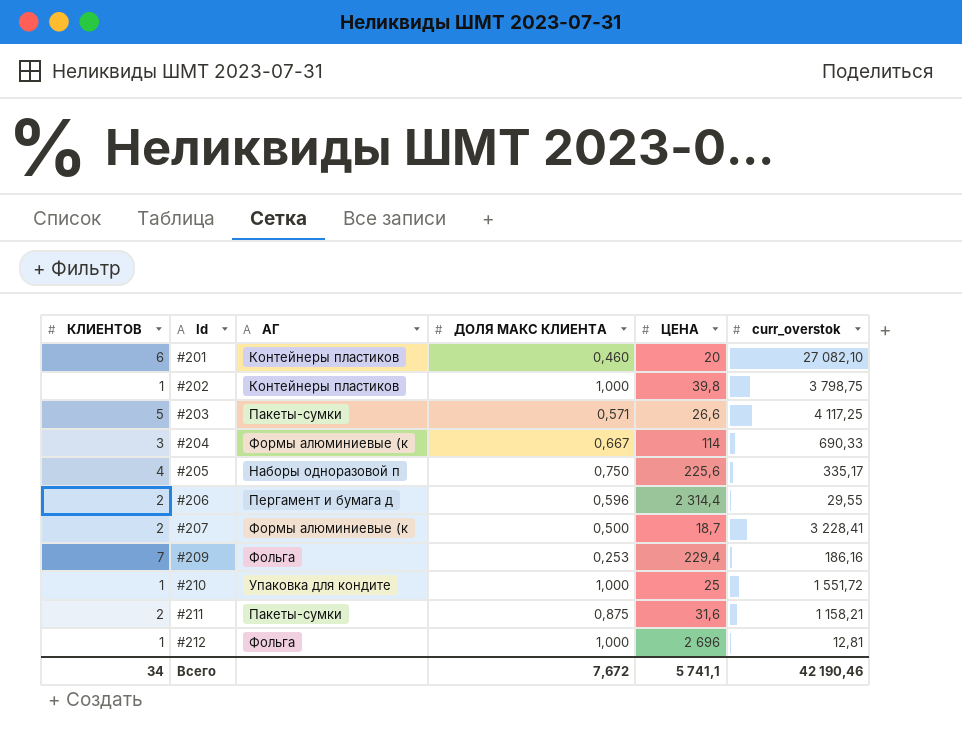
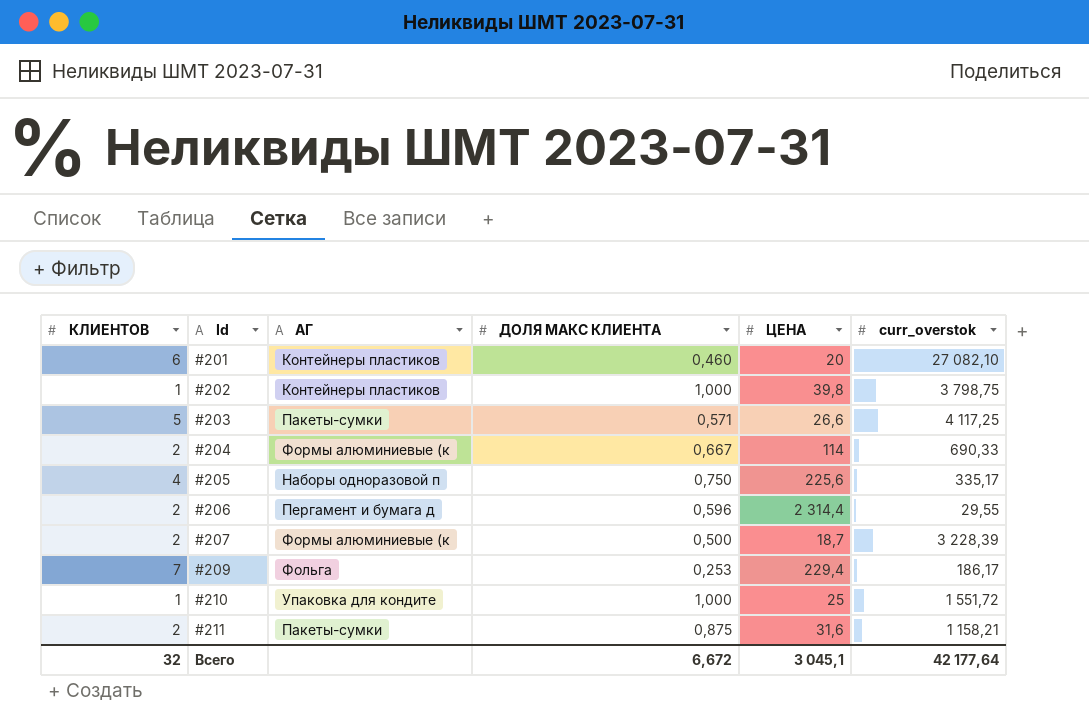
row #212: 1 | Фольга | 1,000 | 2 696 | 12,81 -> none
#204 | КЛИЕНТОВ: 3 -> 2
#207 | curr_overstok: 3 228,41 -> 3 228,39
#209 | curr_overstok: 186,16 -> 186,17
Всего | КЛИЕНТОВ: 34 -> 32
Всего | ДОЛЯ МАКС КЛИЕНТА: 7,672 -> 6,672
Всего | ЦЕНА: 5 741,1 -> 3 045,1
Всего | curr_overstok: 42 190,46 -> 42 177,64

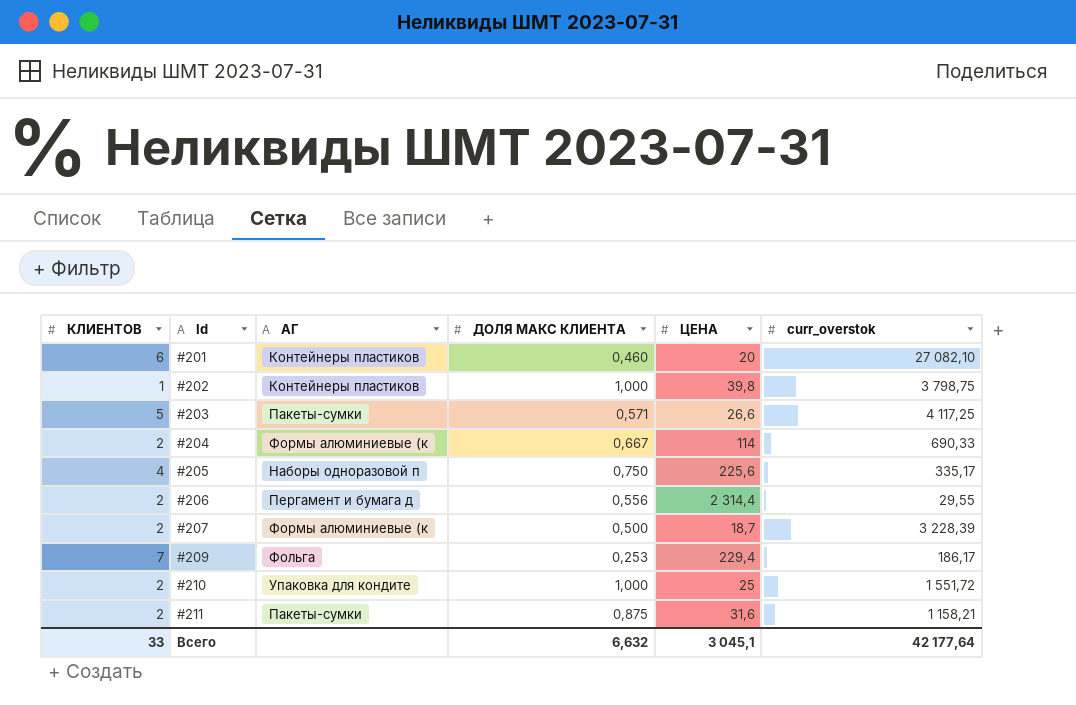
#206 | ДОЛЯ МАКС КЛИЕНТА: 0,596 -> 0,556
#210 | КЛИЕНТОВ: 1 -> 2
Всего | КЛИЕНТОВ: 32 -> 33
Всего | ДОЛЯ МАКС КЛИЕНТА: 6,672 -> 6,632

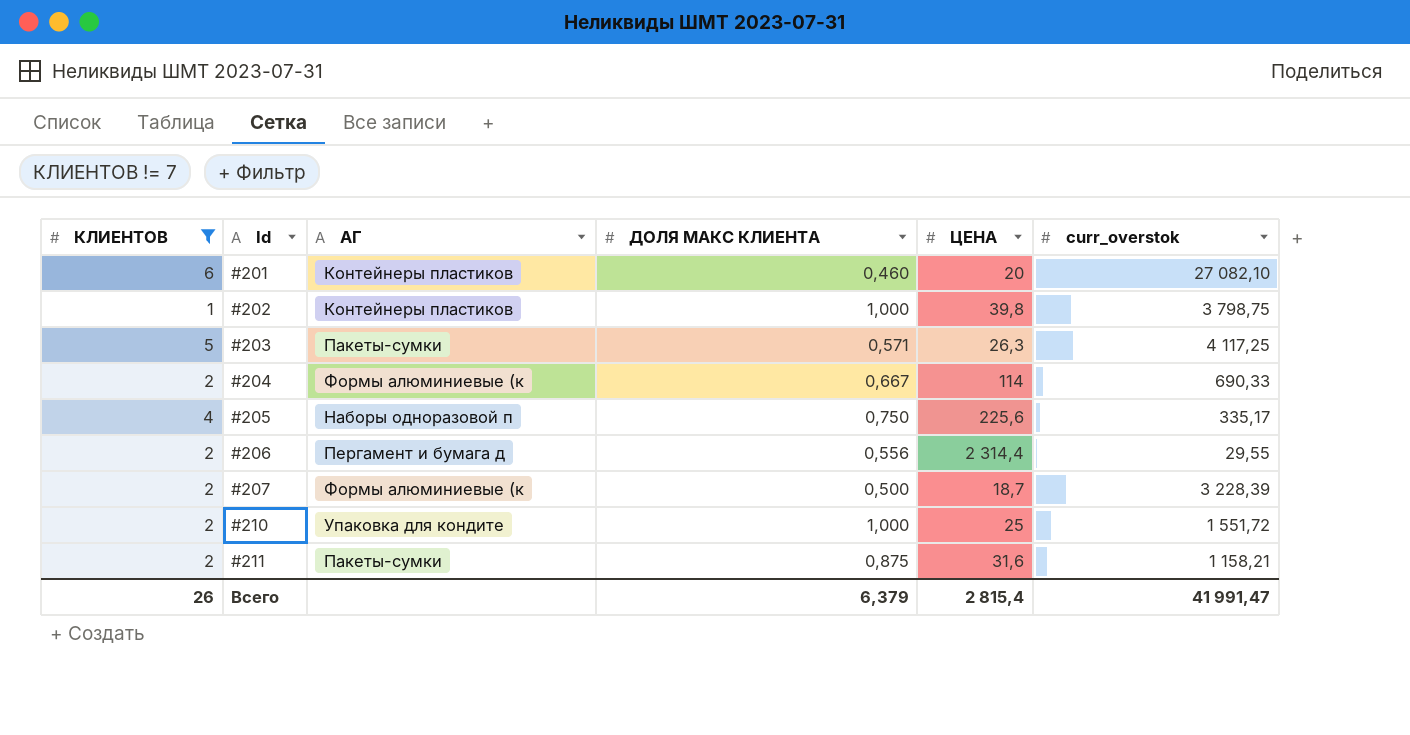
filter: none -> КЛИЕНТОВ != 7
#203 | ЦЕНА: 26,6 -> 26,3
Всего | КЛИЕНТОВ: 33 -> 26
Всего | ДОЛЯ МАКС КЛИЕНТА: 6,632 -> 6,379
Всего | ЦЕНА: 3 045,1 -> 2 815,4
Всего | curr_overstok: 42 177,64 -> 41 991,47

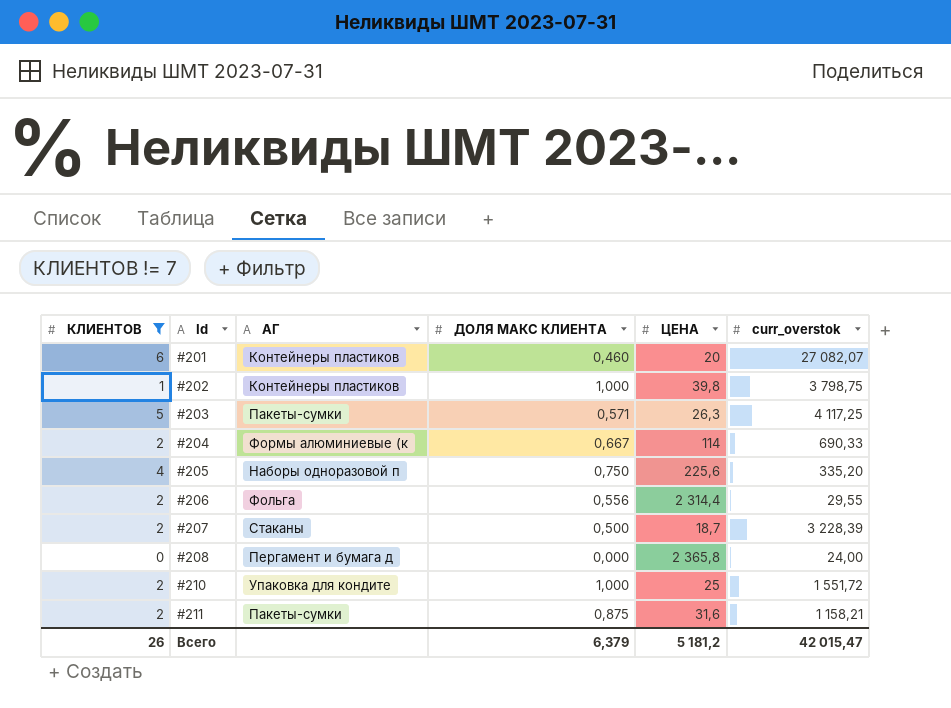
#201 | curr_overstok: 27 082,10 -> 27 082,07
#205 | curr_overstok: 335,17 -> 335,20
#206 | АГ: Пергамент и бумага д -> Фольга
#207 | АГ: Формы алюминиевые (к -> Стаканы
row #208: none -> 0 | Пергамент и бумага д | 0,000 | 2 365,8 | 24,00
Всего | ЦЕНА: 2 815,4 -> 5 181,2
Всего | curr_overstok: 41 991,47 -> 42 015,47

